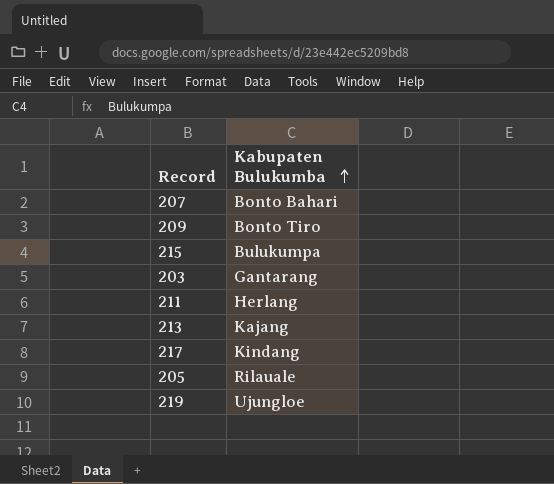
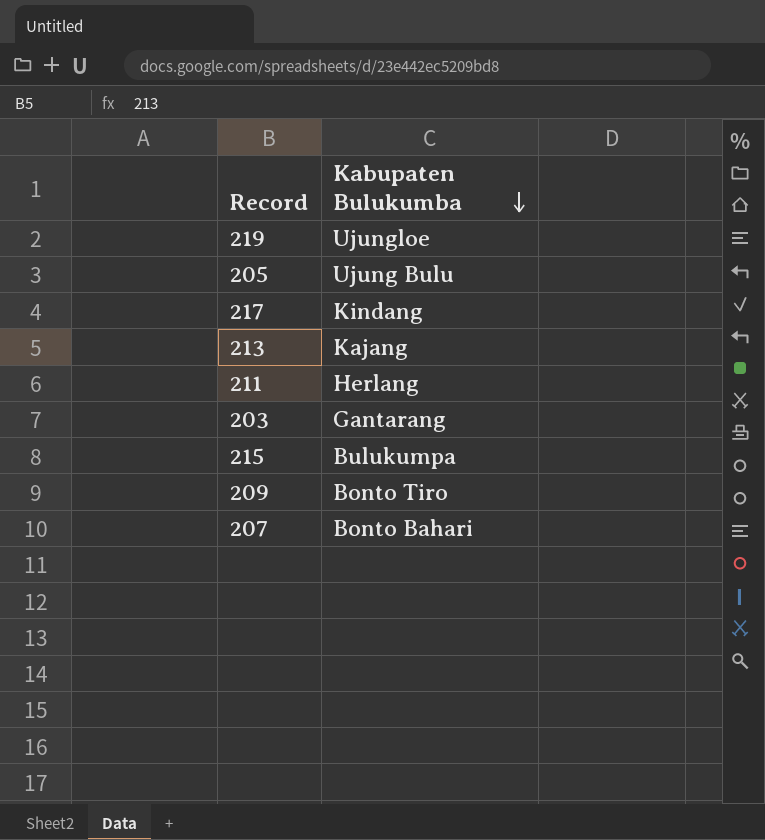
row order: Kabupaten Bulukumba ascending -> Kabupaten Bulukumba descending
205 | Kabupaten Bulukumba: Rilauale -> Ujung Bulu

